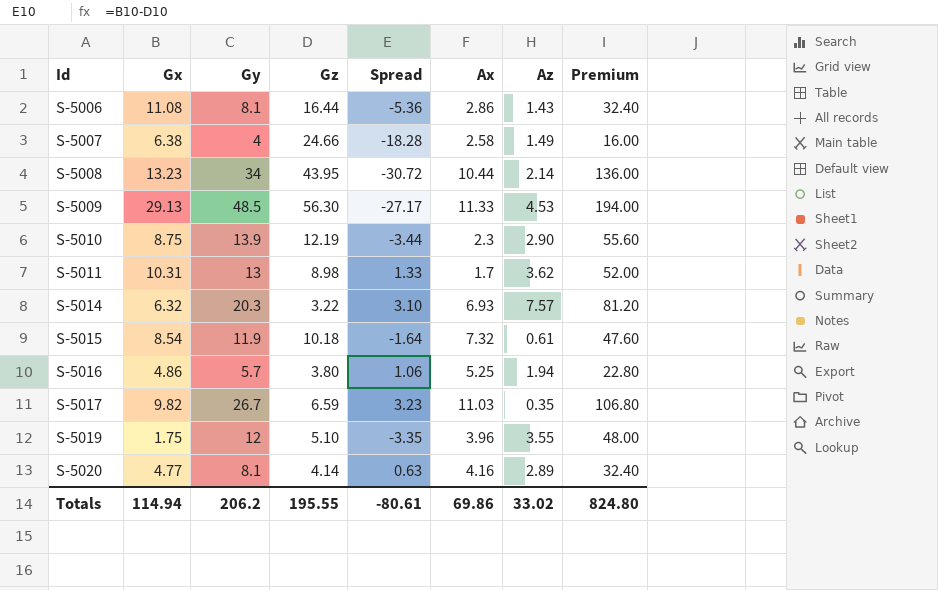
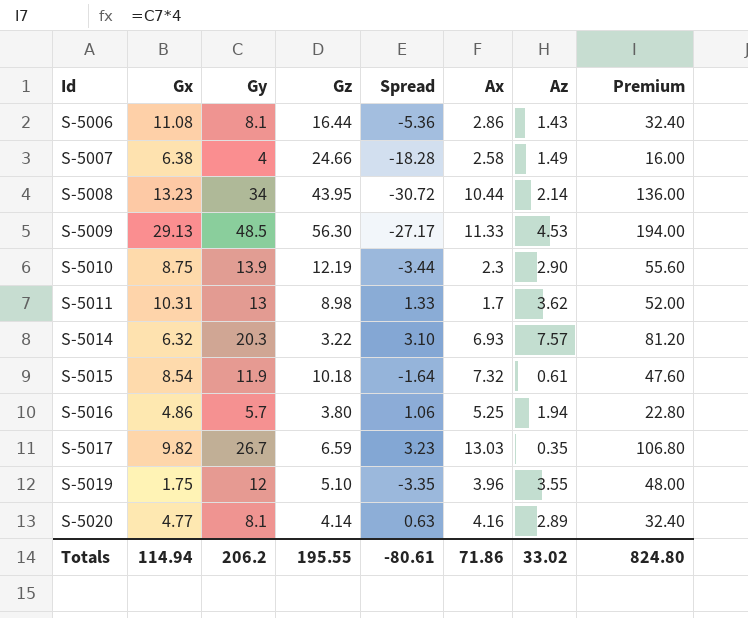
S-5017 | Ax: 11.03 -> 13.03
Totals | Ax: 69.86 -> 71.86

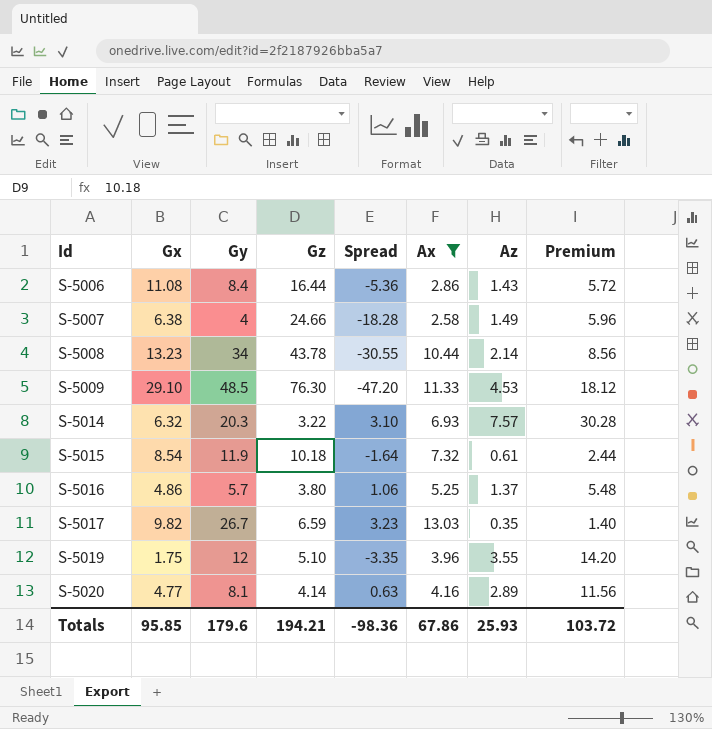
filter: none -> Ax >= 2.58
column Premium | formula: [Gy] * 4 -> [Az] * 4
S-5006 | Gy: 8.1 -> 8.4
S-5008 | Gz: 43.95 -> 43.78
S-5008 | Spread: -30.72 -> -30.55
S-5009 | Gx: 29.13 -> 29.10
S-5009 | Gz: 56.30 -> 76.30
S-5009 | Spread: -27.17 -> -47.20
S-5016 | Az: 1.94 -> 1.37
Totals | Gx: 114.94 -> 95.85
Totals | Gy: 206.2 -> 179.6
Totals | Gz: 195.55 -> 194.21
Totals | Spread: -80.61 -> -98.36
Totals | Ax: 71.86 -> 67.86
Totals | Az: 33.02 -> 25.93
Totals | Premium: 824.80 -> 103.72

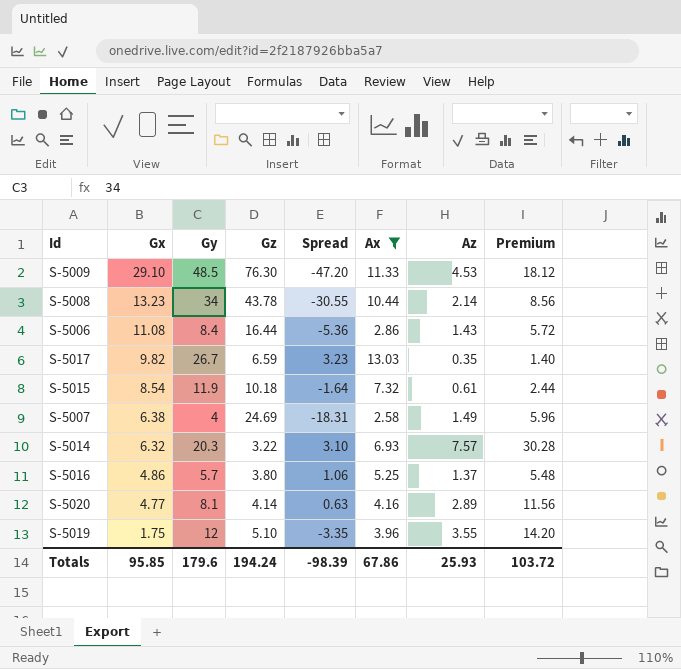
row order: Id ascending -> Gx descending
S-5007 | Gz: 24.66 -> 24.69
S-5007 | Spread: -18.28 -> -18.31
Totals | Gz: 194.21 -> 194.24
Totals | Spread: -98.36 -> -98.39

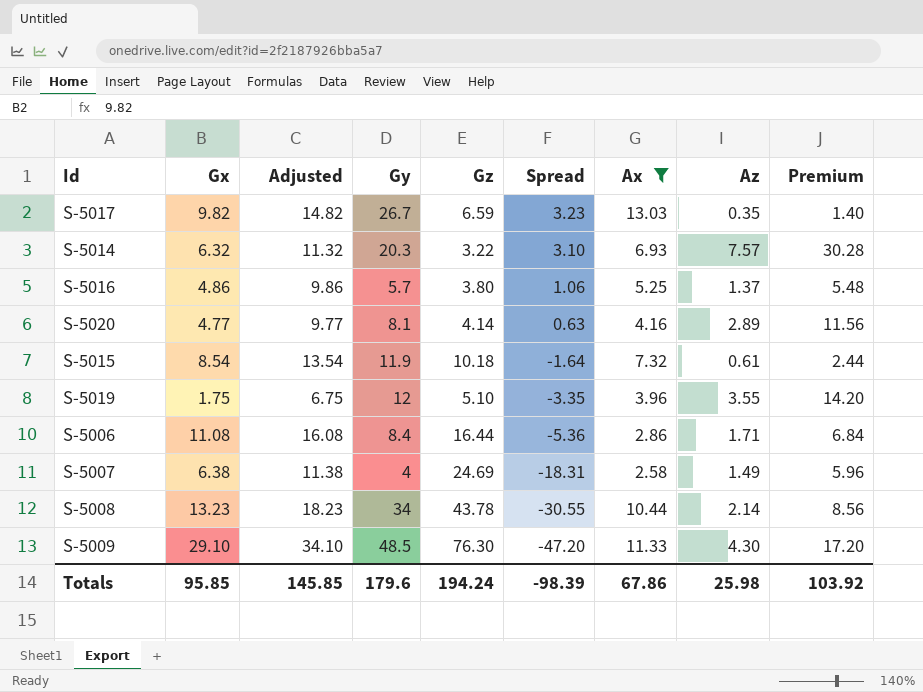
row order: Gx descending -> Spread descending
column Adjusted | formula: none -> [Gx] + 5
S-5006 | Az: 1.43 -> 1.71
S-5006 | Premium: 5.72 -> 6.84
S-5009 | Az: 4.53 -> 4.30
S-5009 | Premium: 18.12 -> 17.20
Totals | Az: 25.93 -> 25.98
Totals | Premium: 103.72 -> 103.92

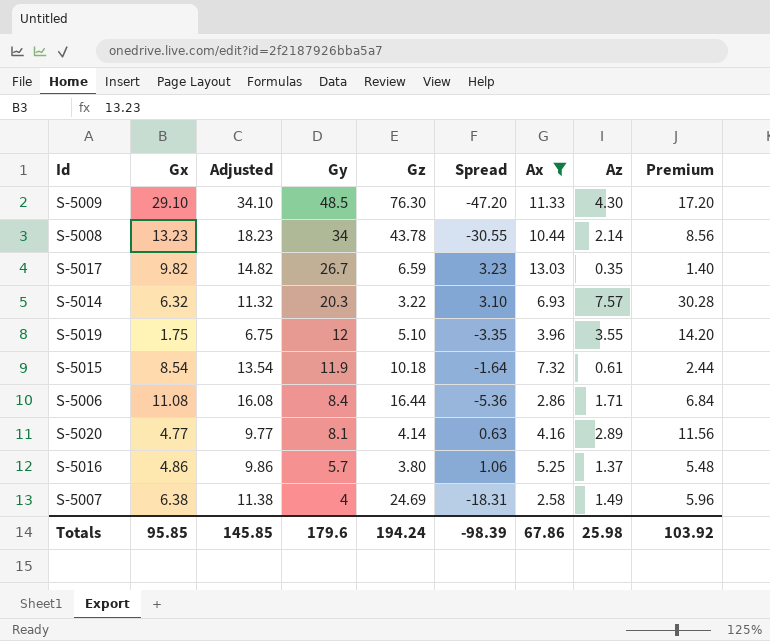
row order: Spread descending -> Gy descending

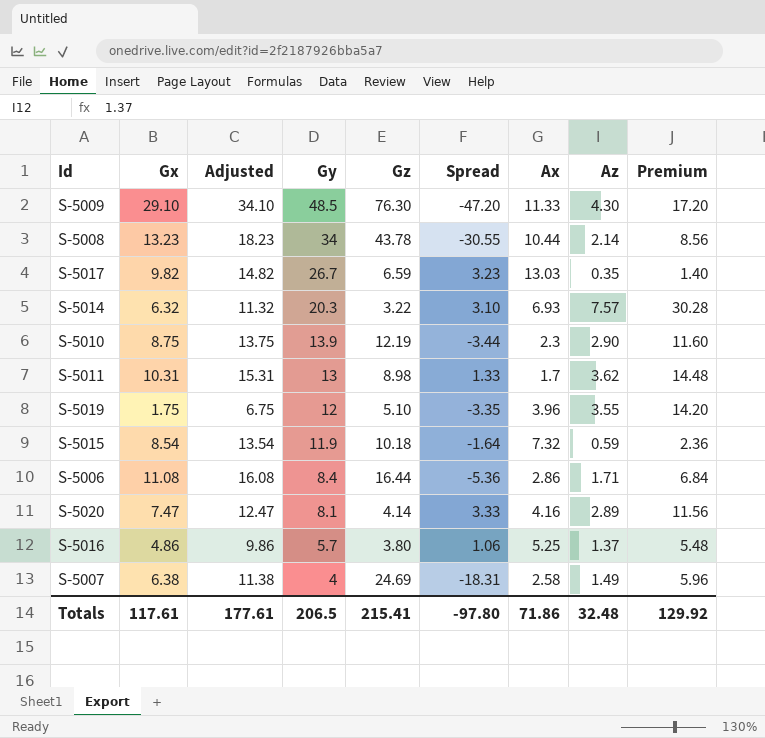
filter: Ax >= 2.58 -> none
S-5015 | Az: 0.61 -> 0.59
S-5015 | Premium: 2.44 -> 2.36
S-5020 | Gx: 4.77 -> 7.47
S-5020 | Adjusted: 9.77 -> 12.47
S-5020 | Spread: 0.63 -> 3.33
Totals | Gx: 95.85 -> 117.61
Totals | Adjusted: 145.85 -> 177.61
Totals | Gy: 179.6 -> 206.5
Totals | Gz: 194.24 -> 215.41
Totals | Spread: -98.39 -> -97.80
Totals | Ax: 67.86 -> 71.86
Totals | Az: 25.98 -> 32.48
Totals | Premium: 103.92 -> 129.92

